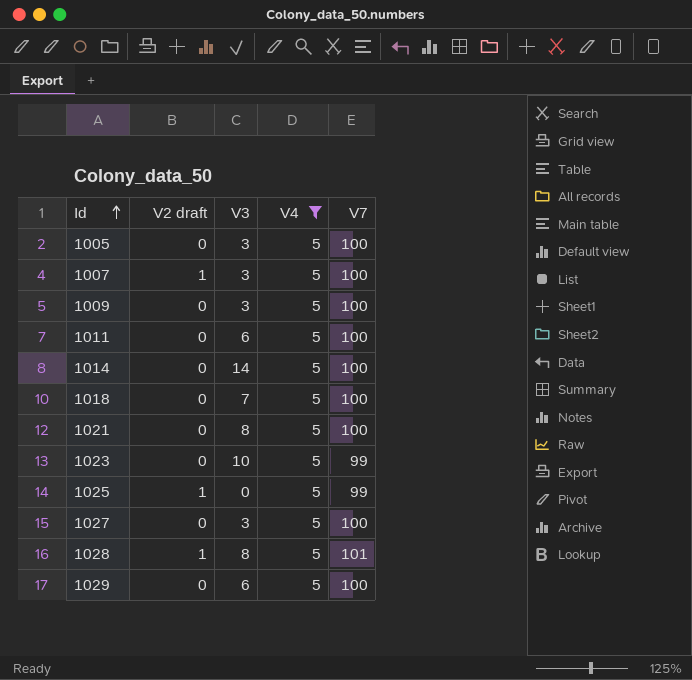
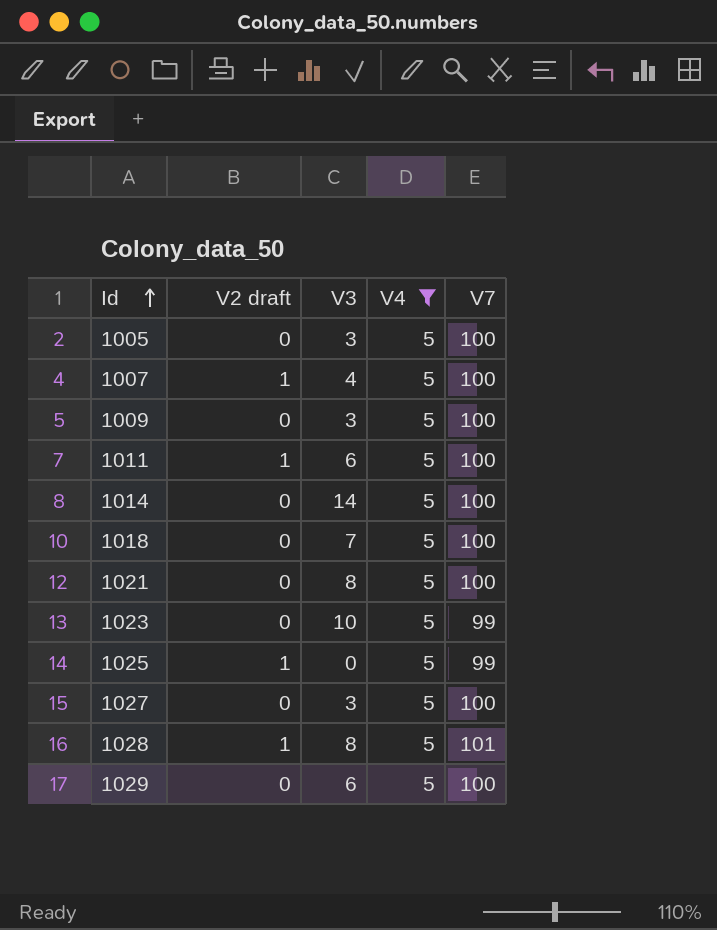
1007 | V3: 3 -> 4
1011 | V2 draft: 0 -> 1

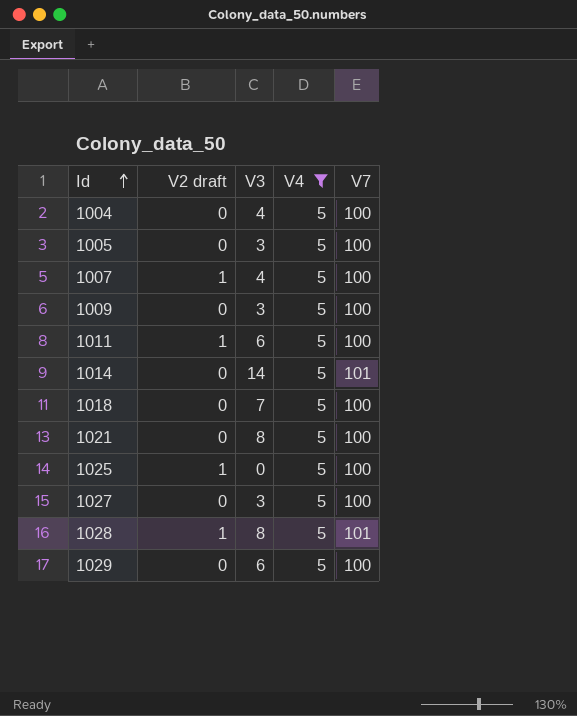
row 1023: 0 | 10 | 5 | 99 -> none
row 1004: none -> 0 | 4 | 5 | 100
1014 | V7: 100 -> 101
1025 | V7: 99 -> 100

